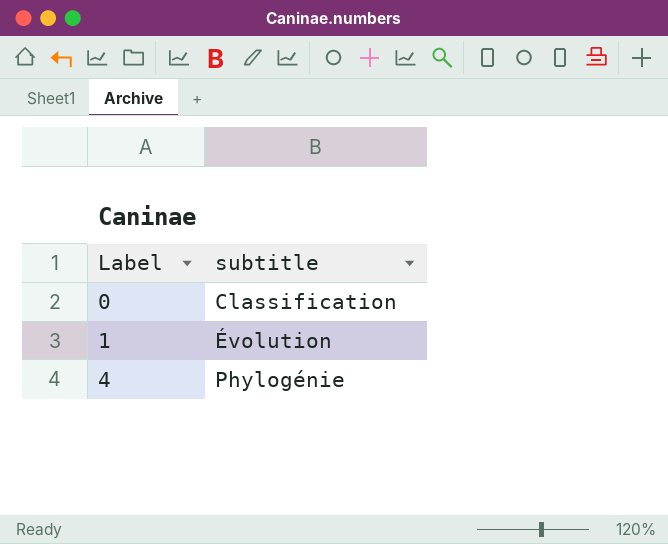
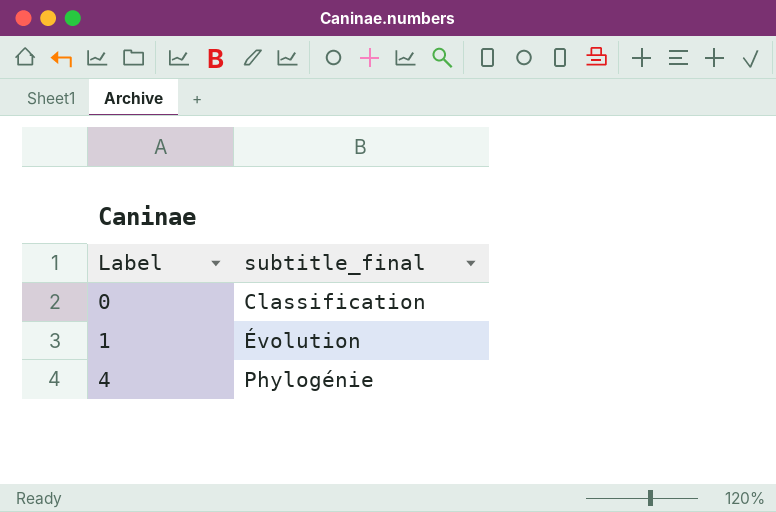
column name: subtitle -> subtitle_final

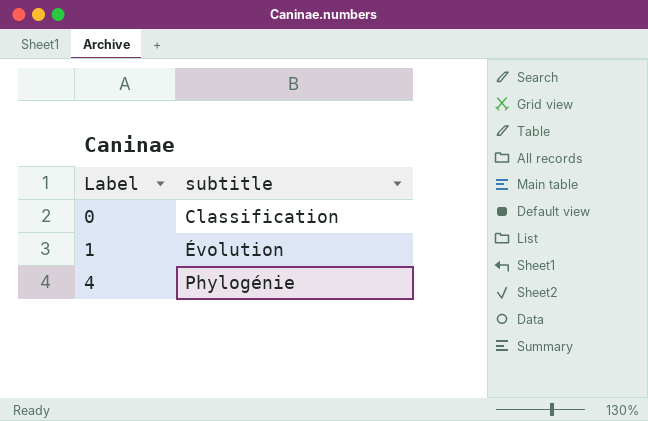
column name: subtitle_final -> subtitle

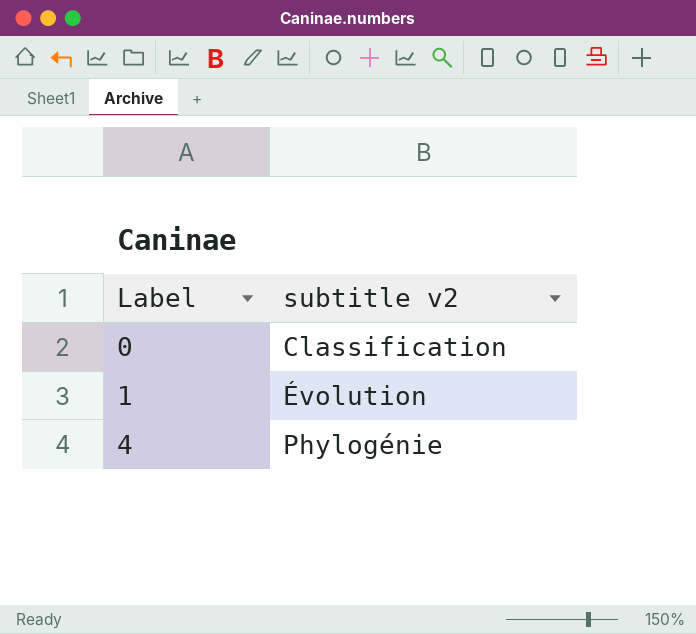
column name: subtitle -> subtitle v2

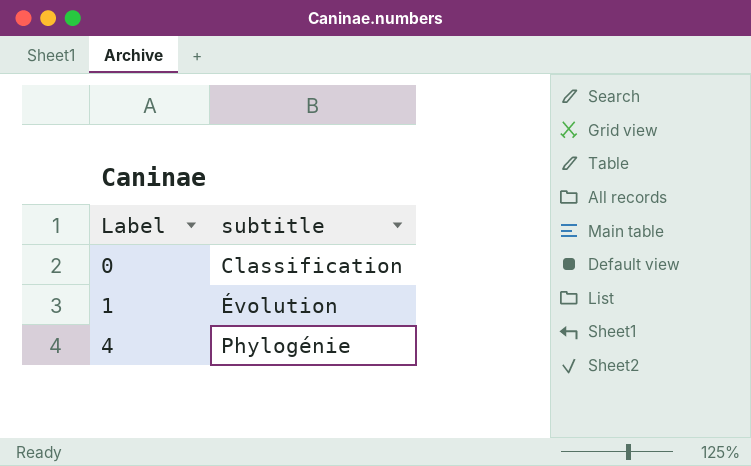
column name: subtitle v2 -> subtitle

